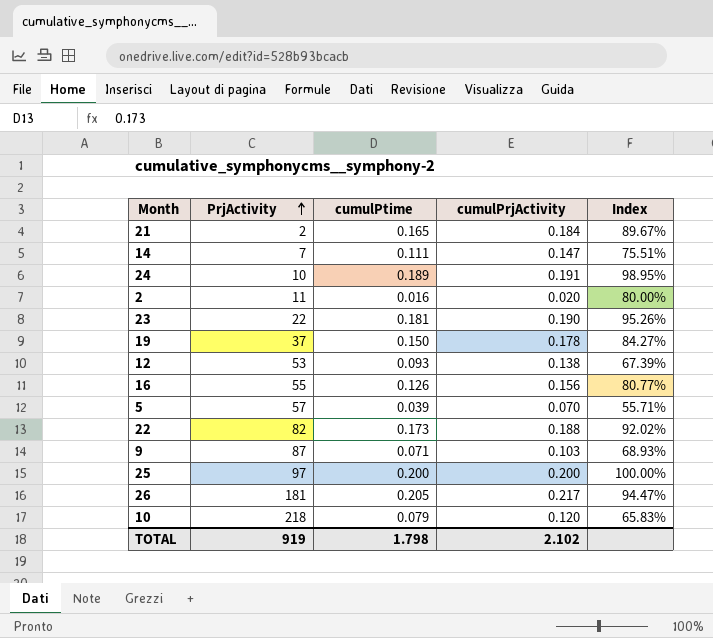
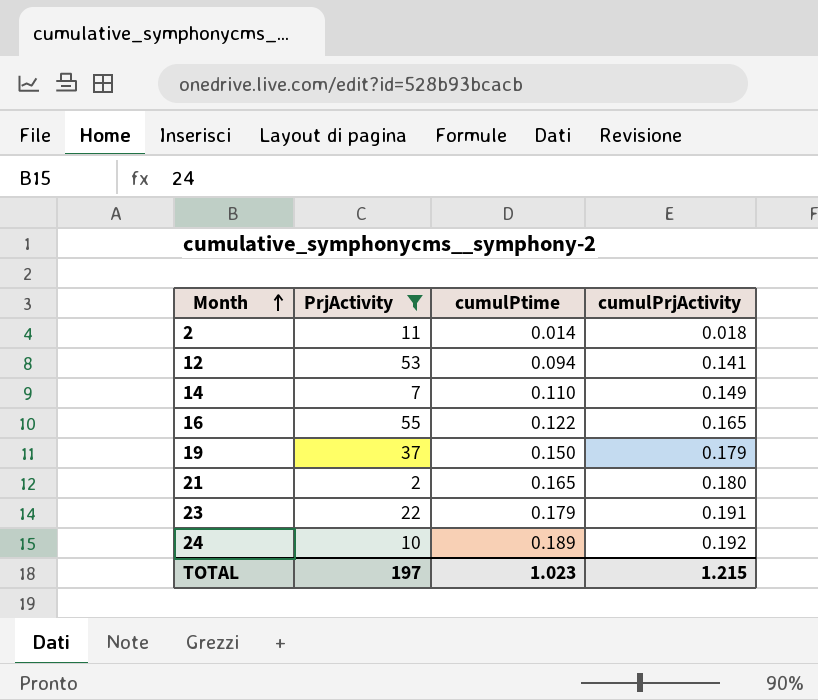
filter: none -> PrjActivity <= 55
row order: PrjActivity ascending -> Month ascending
column Index | formula: [cumulPtime] / [cumulPrjActivity] -> none
2 | cumulPtime: 0.016 -> 0.014
2 | cumulPrjActivity: 0.020 -> 0.018
12 | cumulPtime: 0.093 -> 0.094
12 | cumulPrjActivity: 0.138 -> 0.141
14 | cumulPtime: 0.111 -> 0.110
14 | cumulPrjActivity: 0.147 -> 0.149
16 | cumulPtime: 0.126 -> 0.122
16 | cumulPrjActivity: 0.156 -> 0.165
19 | cumulPrjActivity: 0.178 -> 0.179
21 | cumulPrjActivity: 0.184 -> 0.180
23 | cumulPtime: 0.181 -> 0.179
23 | cumulPrjActivity: 0.190 -> 0.191
24 | cumulPrjActivity: 0.191 -> 0.192
TOTAL | PrjActivity: 919 -> 197
TOTAL | cumulPtime: 1.798 -> 1.023
TOTAL | cumulPrjActivity: 2.102 -> 1.215

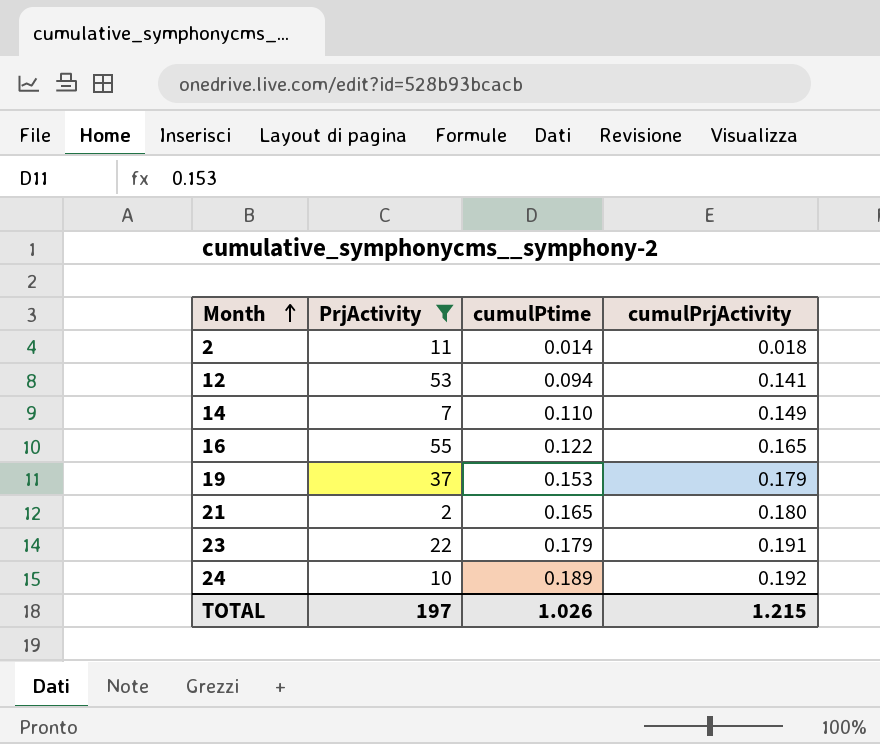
19 | cumulPtime: 0.150 -> 0.153
TOTAL | cumulPtime: 1.023 -> 1.026

